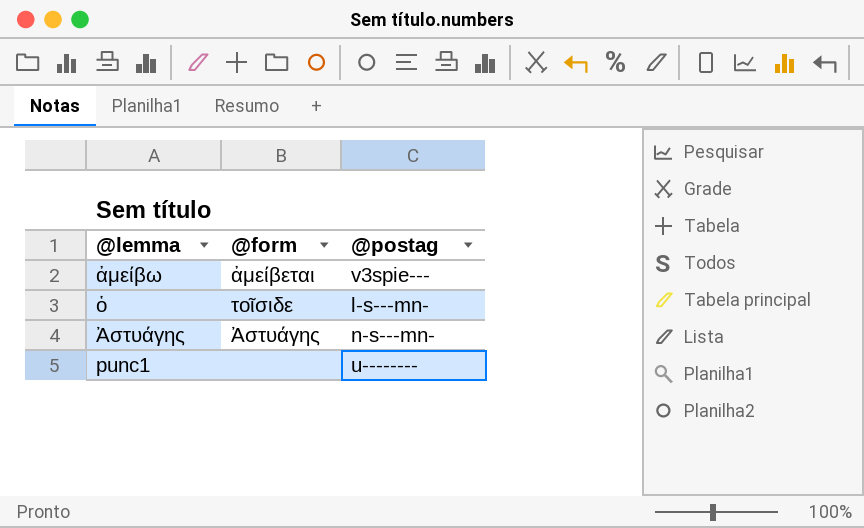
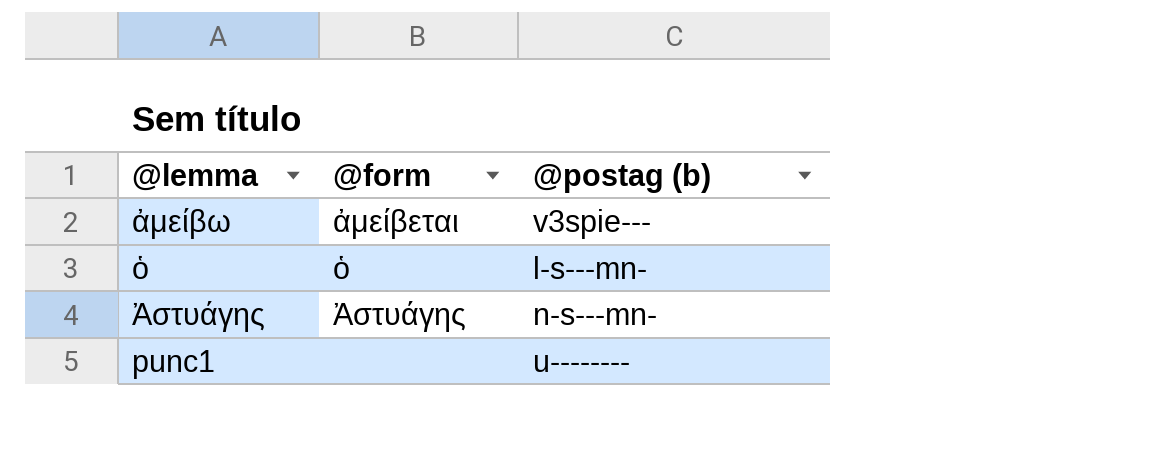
column name: @postag -> @postag (b)
ὁ | @form: τοῖσιδε -> ὁ

